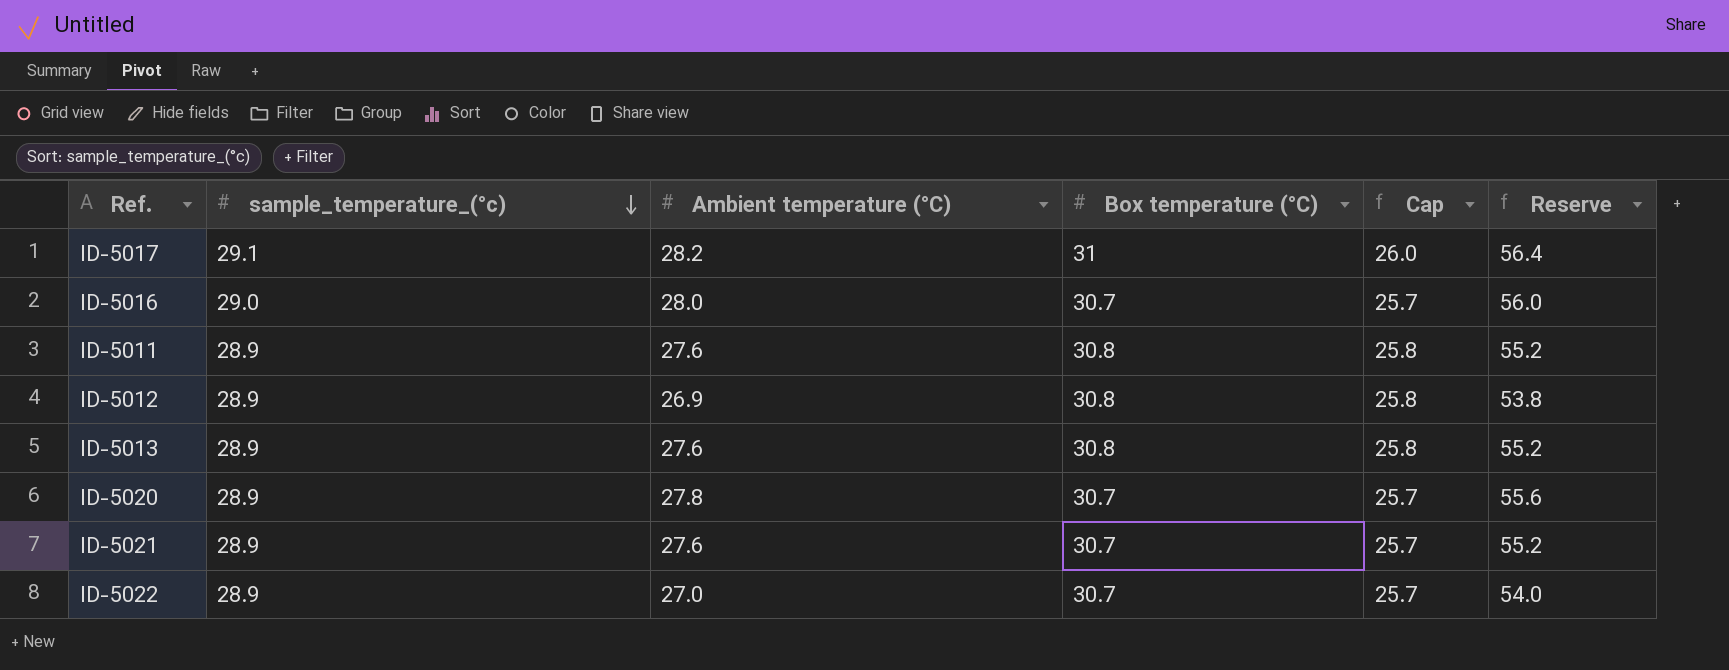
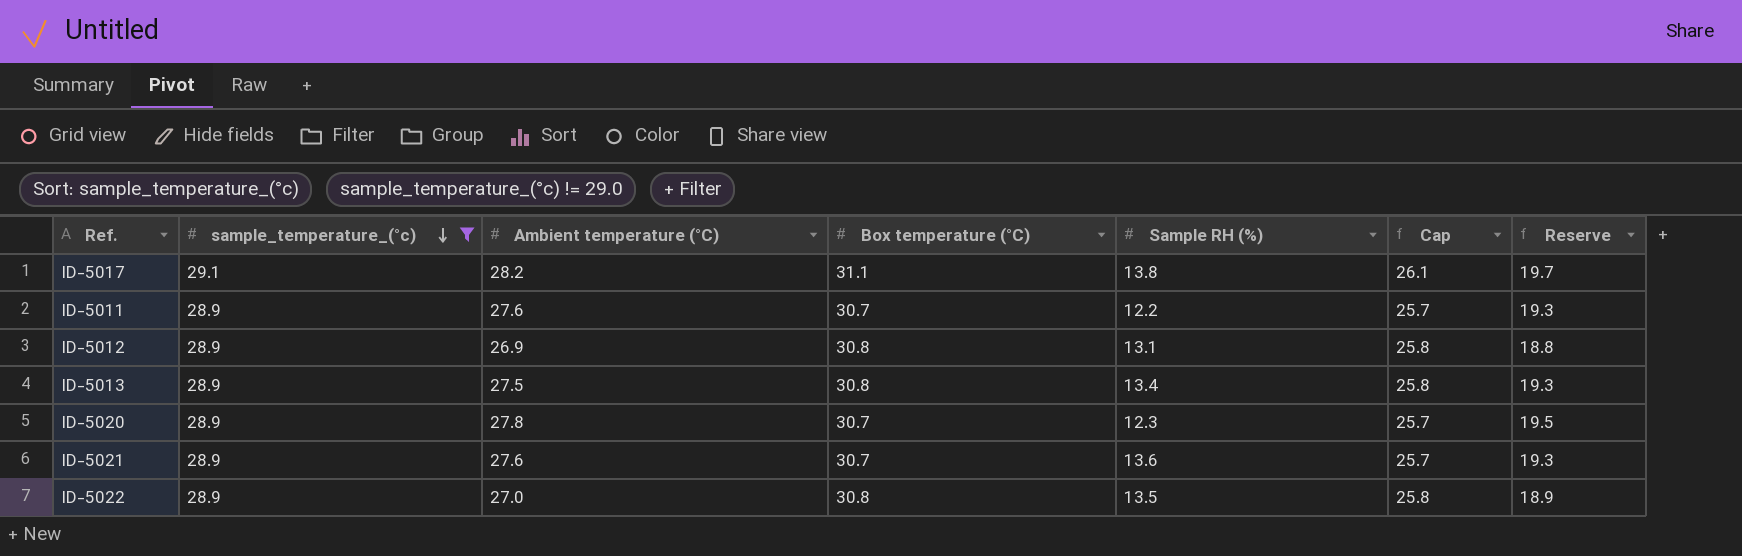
filter: none -> sample_temperature_(°c) != 29.0
column Sample RH (%) | position: none -> 5
column Reserve | formula: [Ambient temperature (°C)] * 2 -> [Ambient temperature (°C)] * 0.7
ID-5017 | Box temperature (°C): 31 -> 31.1
ID-5017 | Cap: 26.0 -> 26.1
ID-5011 | Box temperature (°C): 30.8 -> 30.7
ID-5011 | Cap: 25.8 -> 25.7
ID-5013 | Ambient temperature (°C): 27.6 -> 27.5
ID-5022 | Box temperature (°C): 30.7 -> 30.8
ID-5022 | Cap: 25.7 -> 25.8

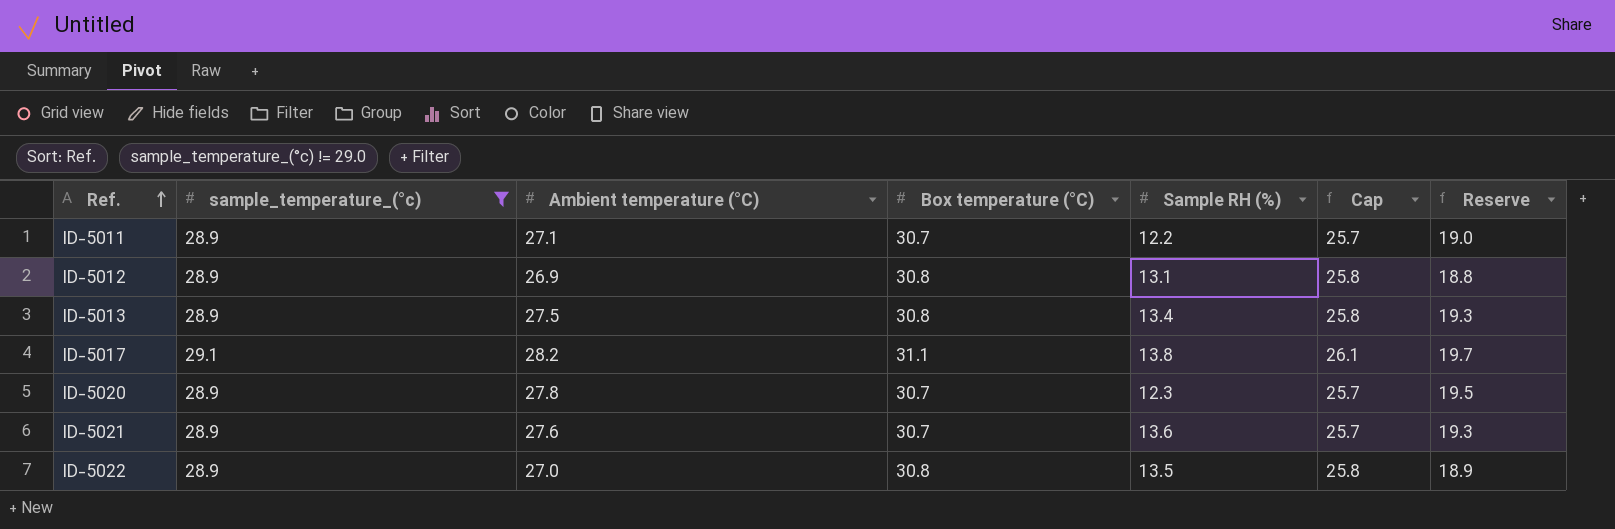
row order: sample_temperature_(°c) descending -> Ref. ascending
ID-5011 | Ambient temperature (°C): 27.6 -> 27.1
ID-5011 | Reserve: 19.3 -> 19.0

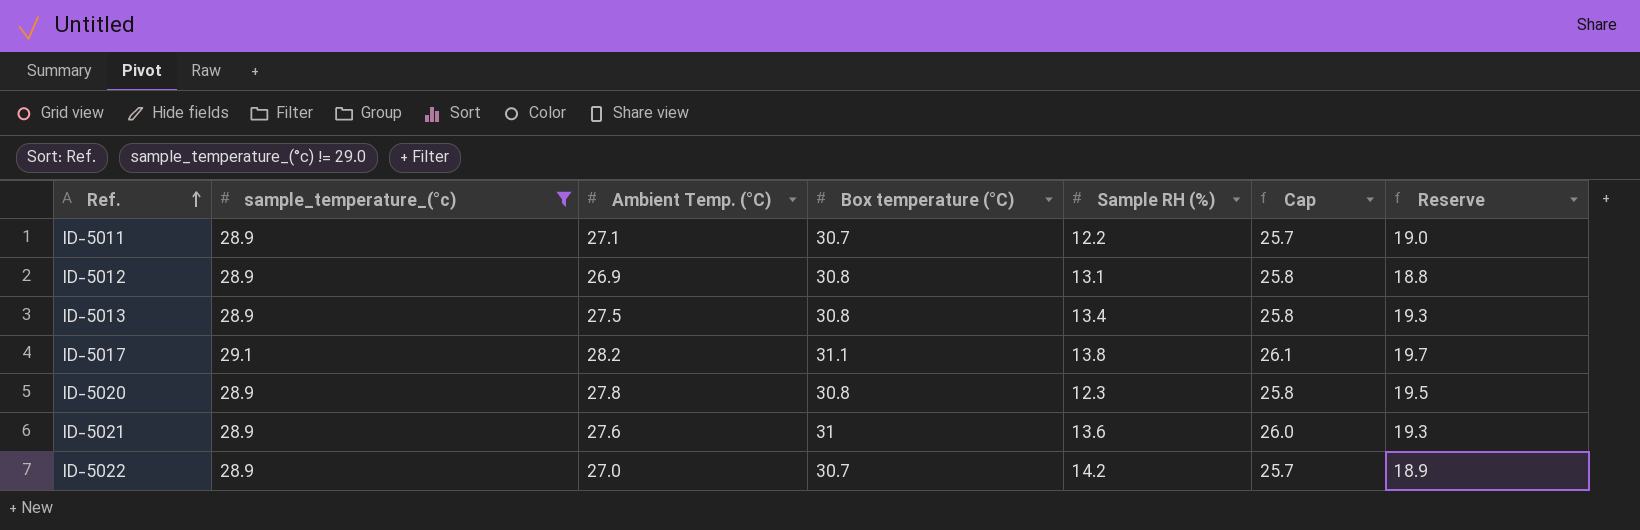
column name: Ambient temperature (°C) -> Ambient Temp. (°C)
ID-5020 | Box temperature (°C): 30.7 -> 30.8
ID-5020 | Cap: 25.7 -> 25.8
ID-5021 | Box temperature (°C): 30.7 -> 31
ID-5021 | Cap: 25.7 -> 26.0
ID-5022 | Box temperature (°C): 30.8 -> 30.7
ID-5022 | Sample RH (%): 13.5 -> 14.2
ID-5022 | Cap: 25.8 -> 25.7

